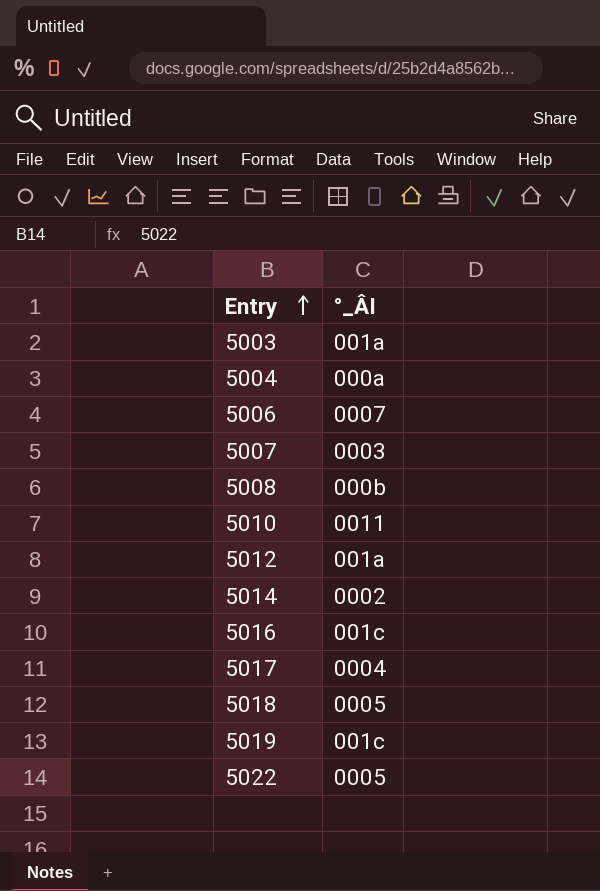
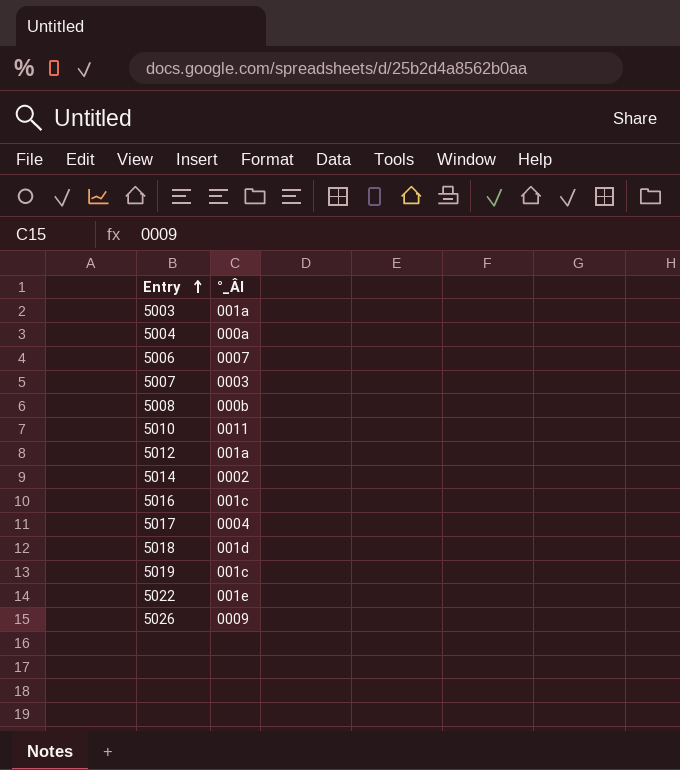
5018 | °_ÂI: 0005 -> 001d
5022 | °_ÂI: 0005 -> 001e
row 5026: none -> 0009

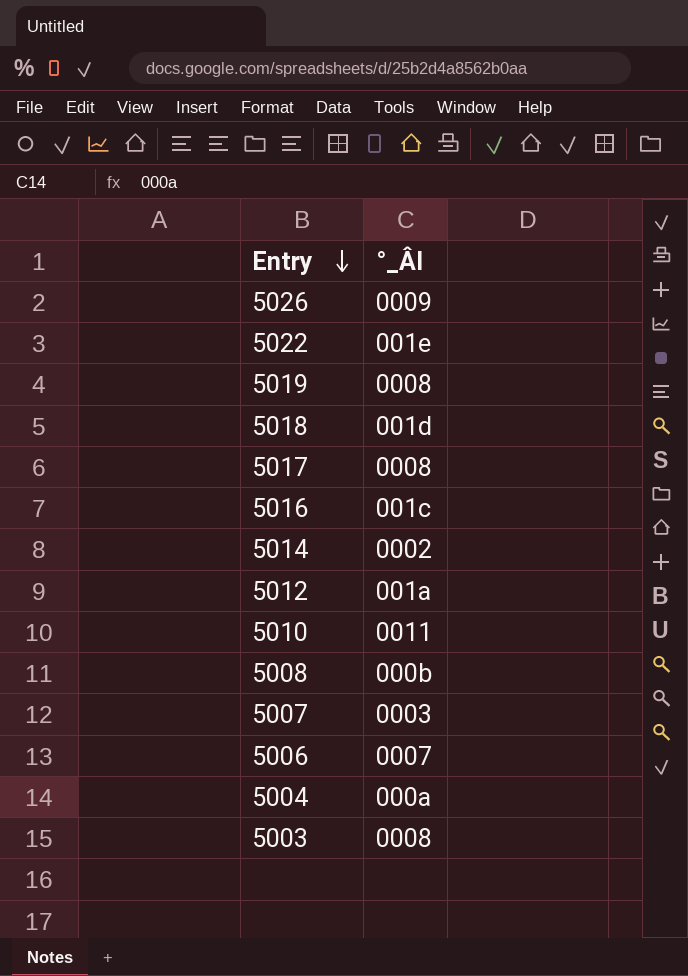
row order: Entry ascending -> Entry descending
5019 | °_ÂI: 001c -> 0008
5017 | °_ÂI: 0004 -> 0008
5003 | °_ÂI: 001a -> 0008

